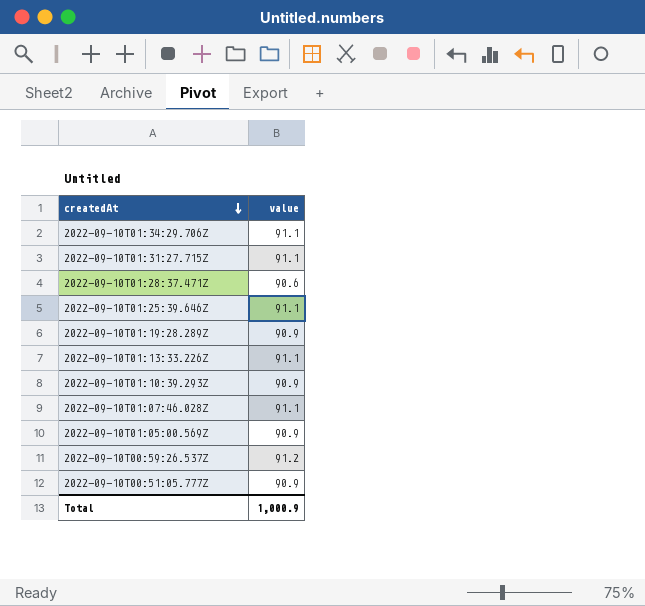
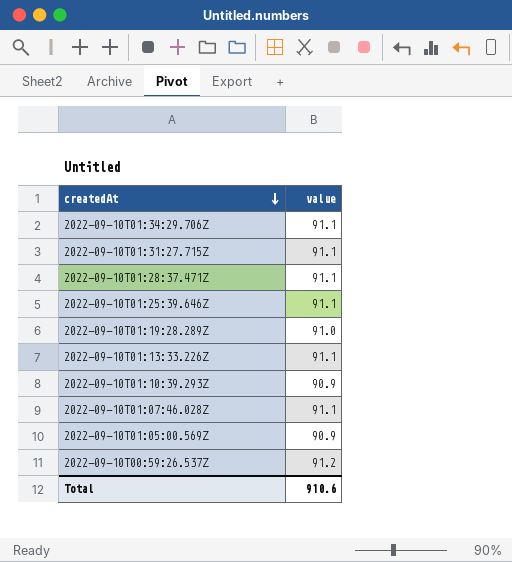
row 2022-09-10T00:51:05.777Z: 90.9 -> none
2022-09-10T01:28:37.471Z | value: 90.6 -> 91.1
2022-09-10T01:19:28.289Z | value: 90.9 -> 91.0
Total | value: 1,000.9 -> 910.6

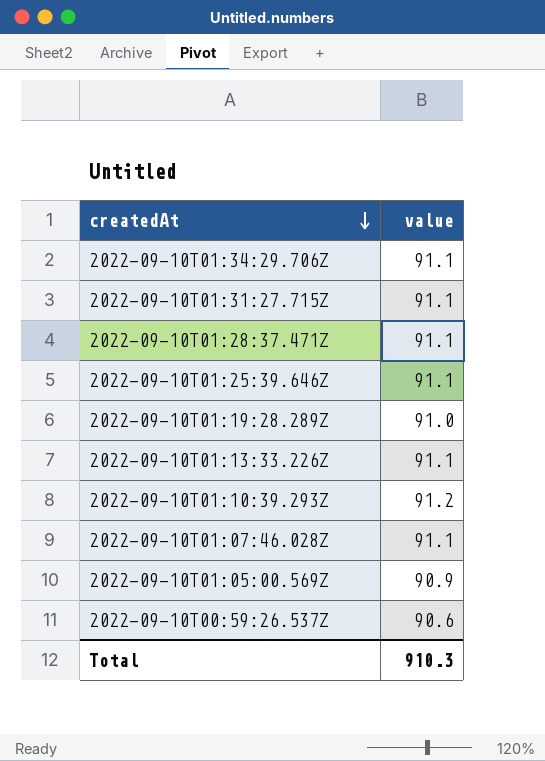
2022-09-10T01:10:39.293Z | value: 90.9 -> 91.2
2022-09-10T00:59:26.537Z | value: 91.2 -> 90.6
Total | value: 910.6 -> 910.3

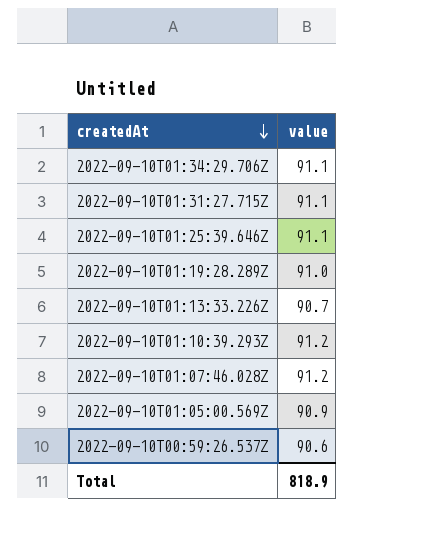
row 2022-09-10T01:28:37.471Z: 91.1 -> none
2022-09-10T01:13:33.226Z | value: 91.1 -> 90.7
2022-09-10T01:07:46.028Z | value: 91.1 -> 91.2
Total | value: 910.3 -> 818.9

